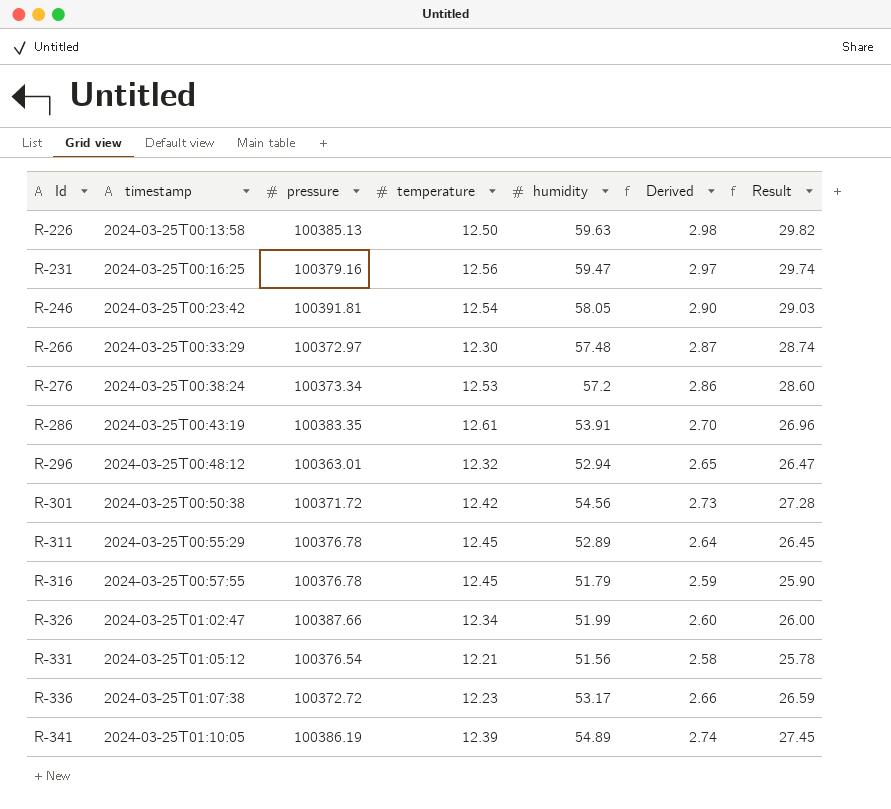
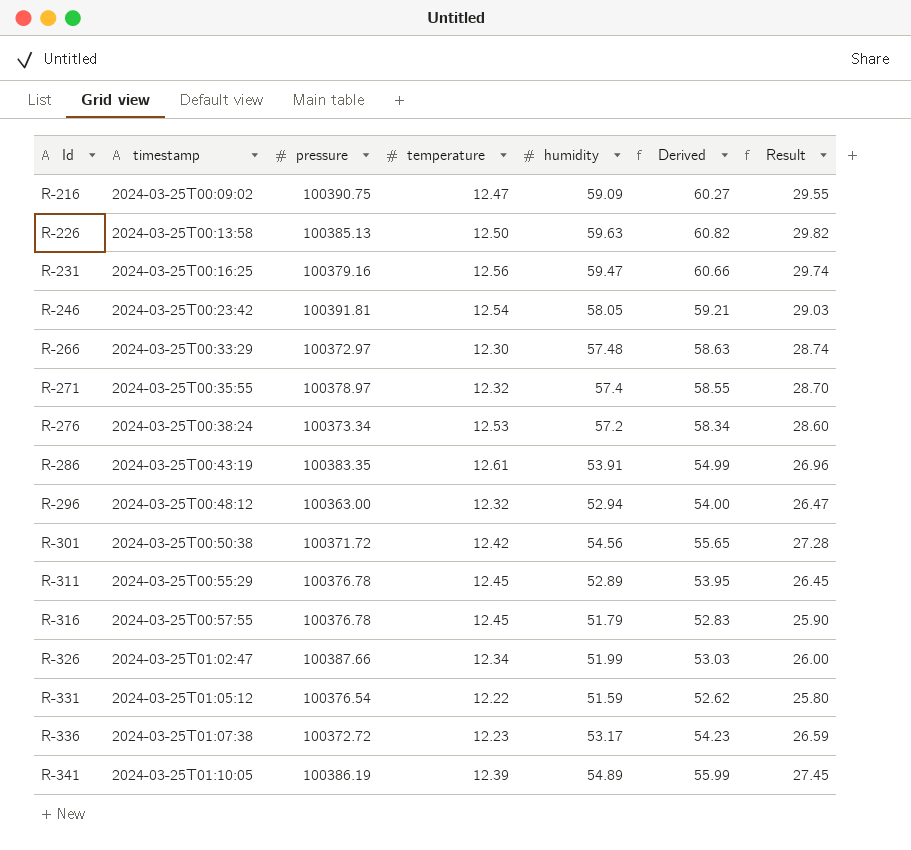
column Derived | formula: [humidity] * 0.05 -> [humidity] * 1.02
row R-216: none -> 2024-03-25T00:09:02 | 100390.75 | 12.47 | 59.09 | 60.27 | 29.55
row R-271: none -> 2024-03-25T00:35:55 | 100378.97 | 12.32 | 57.4 | 58.55 | 28.70
R-296 | pressure: 100363.01 -> 100363.00
R-331 | temperature: 12.21 -> 12.22
R-331 | humidity: 51.56 -> 51.59
R-331 | Result: 25.78 -> 25.80

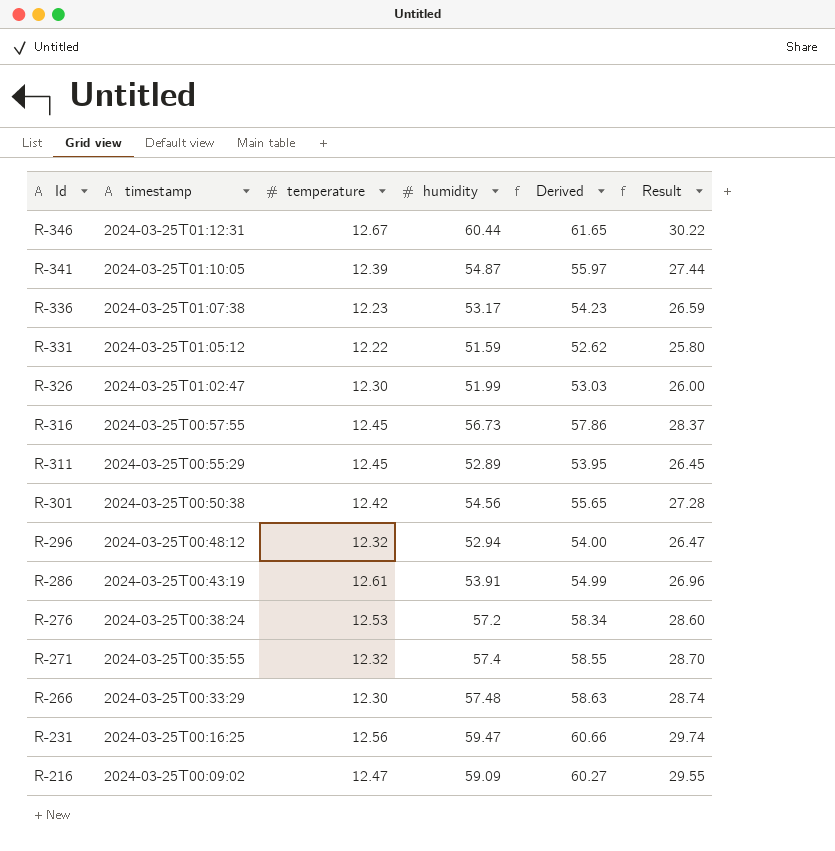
row order: Id ascending -> Id descending
column pressure | position: 3 -> none
row R-226: 2024-03-25T00:13:58 | 100385.13 | 12.50 | 59.63 | 60.82 | 29.82 -> none
row R-246: 2024-03-25T00:23:42 | 100391.81 | 12.54 | 58.05 | 59.21 | 29.03 -> none
row R-346: none -> 2024-03-25T01:12:31 | 12.67 | 60.44 | 61.65 | 30.22
R-341 | humidity: 54.89 -> 54.87
R-341 | Derived: 55.99 -> 55.97
R-341 | Result: 27.45 -> 27.44
R-326 | temperature: 12.34 -> 12.30
R-316 | humidity: 51.79 -> 56.73
R-316 | Derived: 52.83 -> 57.86
R-316 | Result: 25.90 -> 28.37

